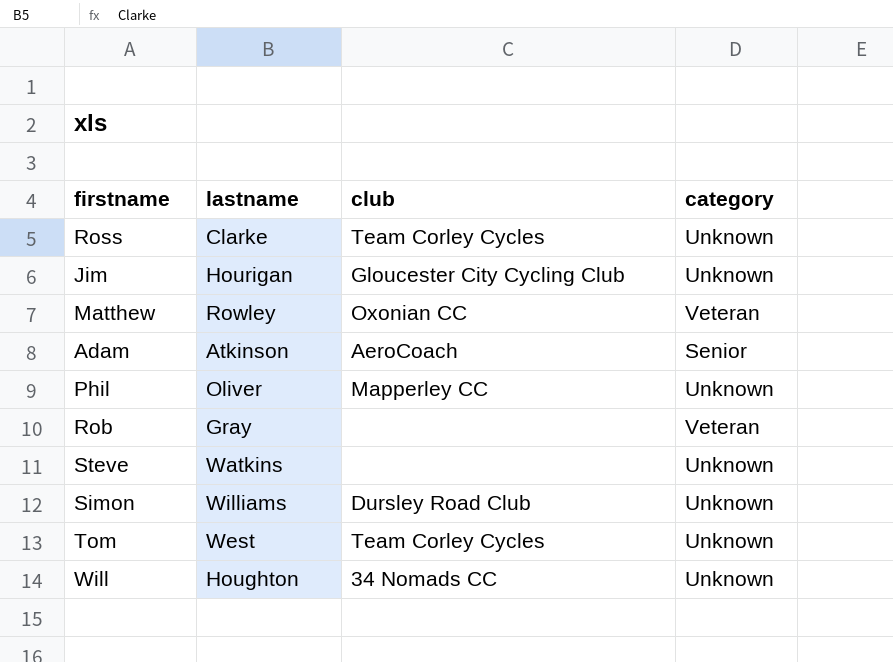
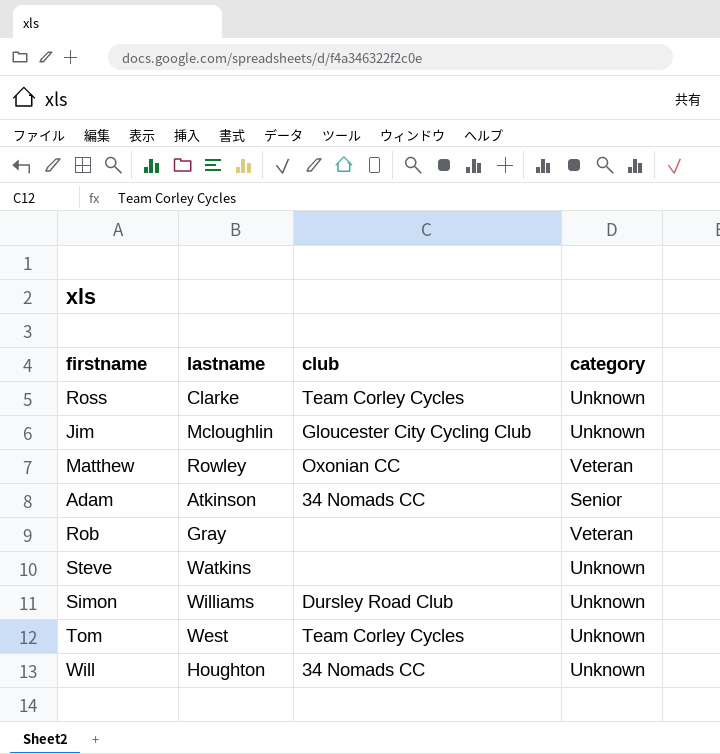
row Phil: Oliver | Mapperley CC | Unknown -> none
Jim | lastname: Hourigan -> Mcloughlin
Adam | club: AeroCoach -> 34 Nomads CC

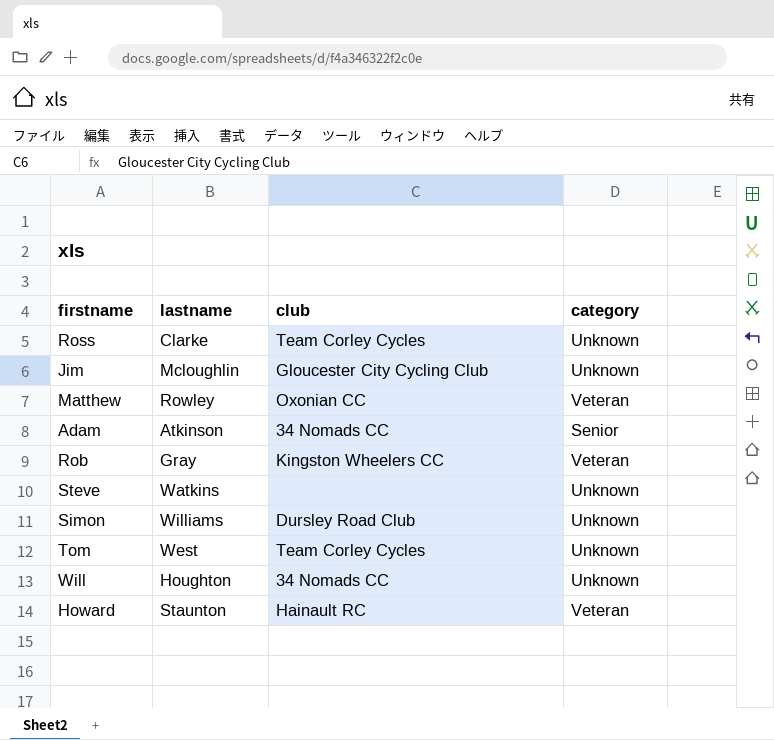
Rob | club: none -> Kingston Wheelers CC
row Howard: none -> Staunton | Hainault RC | Veteran

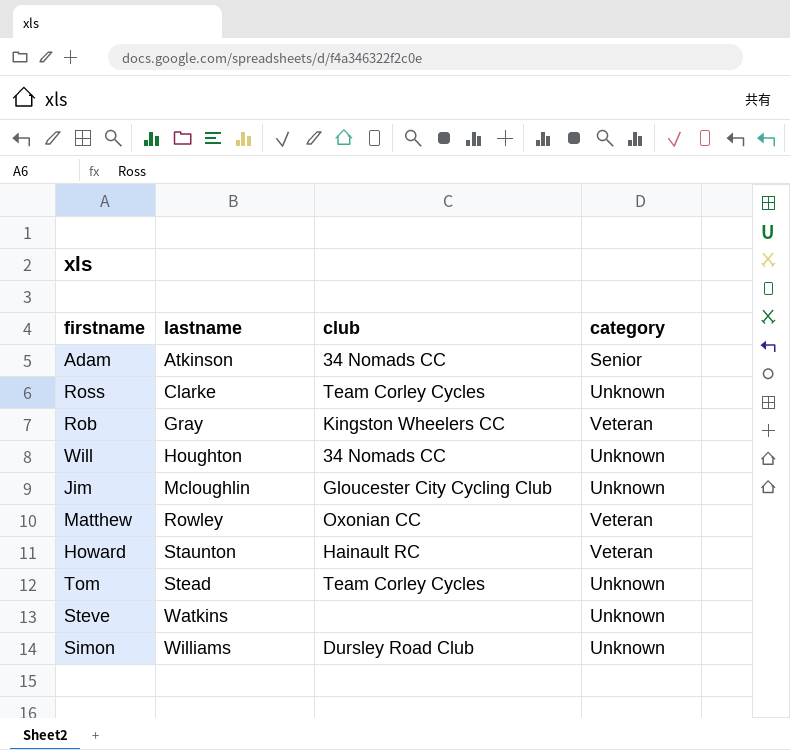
row order: none -> lastname ascending
Tom | lastname: West -> Stead

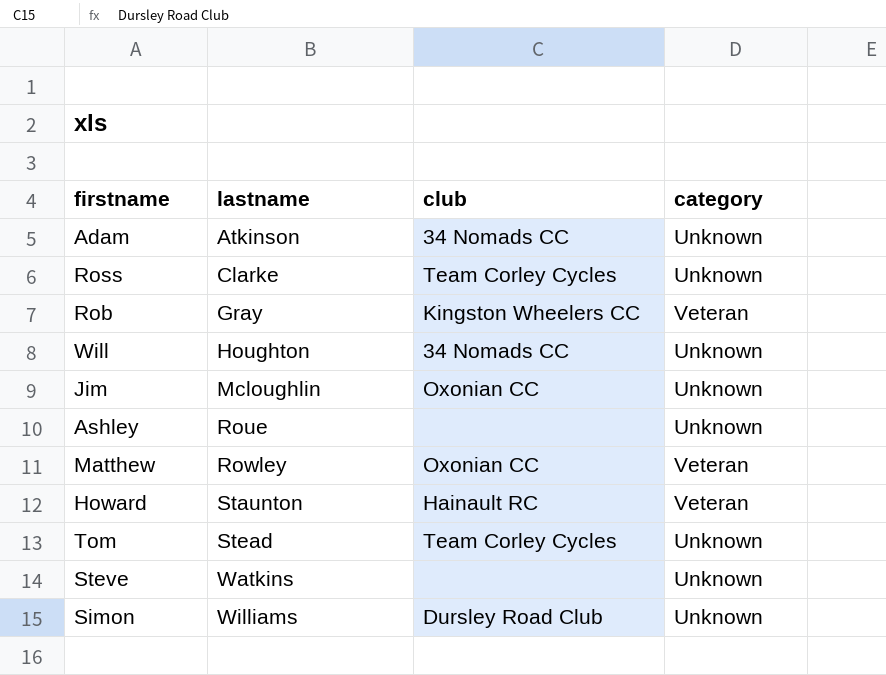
Adam | category: Senior -> Unknown
Jim | club: Gloucester City Cycling Club -> Oxonian CC
row Ashley: none -> Roue | none | Unknown

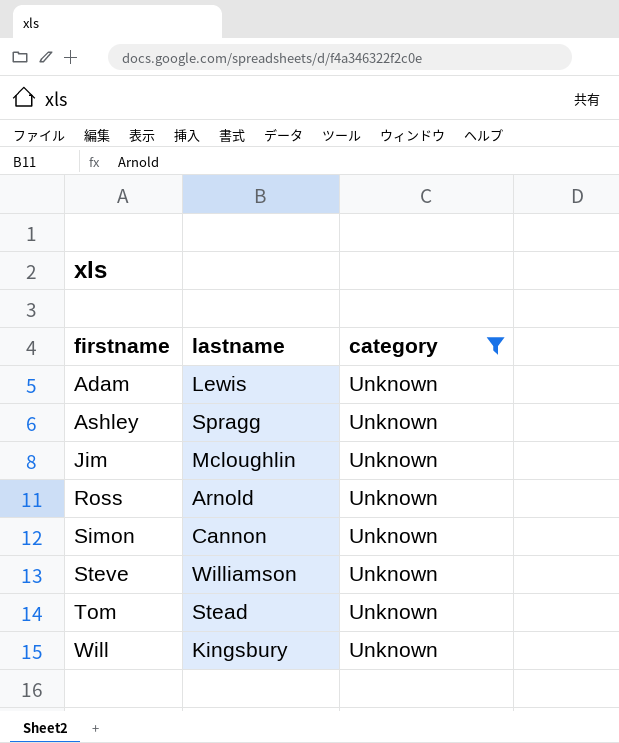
filter: none -> category = Unknown
row order: lastname ascending -> firstname ascending
column club | position: 3 -> none
Adam | lastname: Atkinson -> Lewis
Ashley | lastname: Roue -> Spragg
Ross | lastname: Clarke -> Arnold
Simon | lastname: Williams -> Cannon
Steve | lastname: Watkins -> Williamson
Will | lastname: Houghton -> Kingsbury

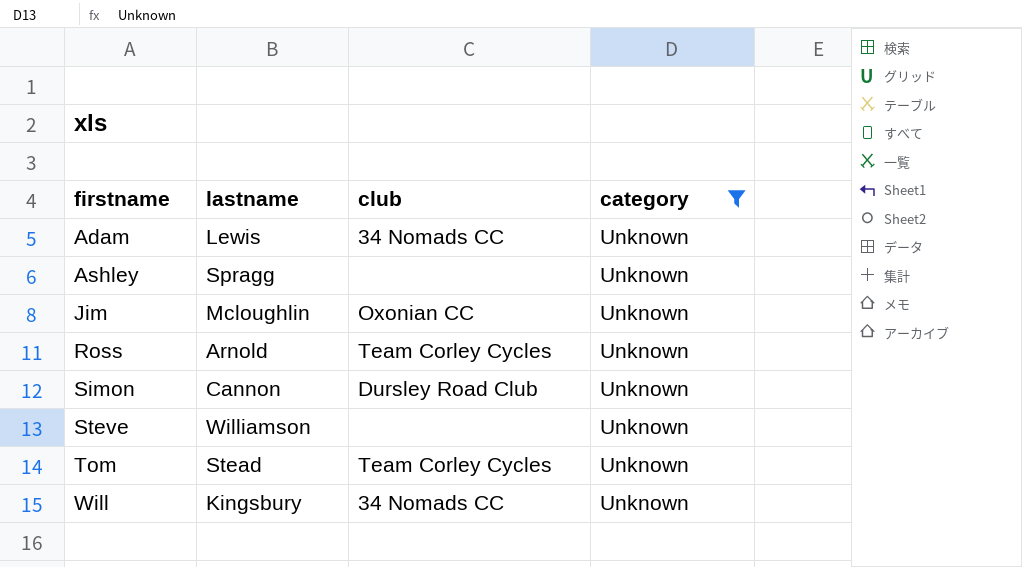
column club | position: none -> 3

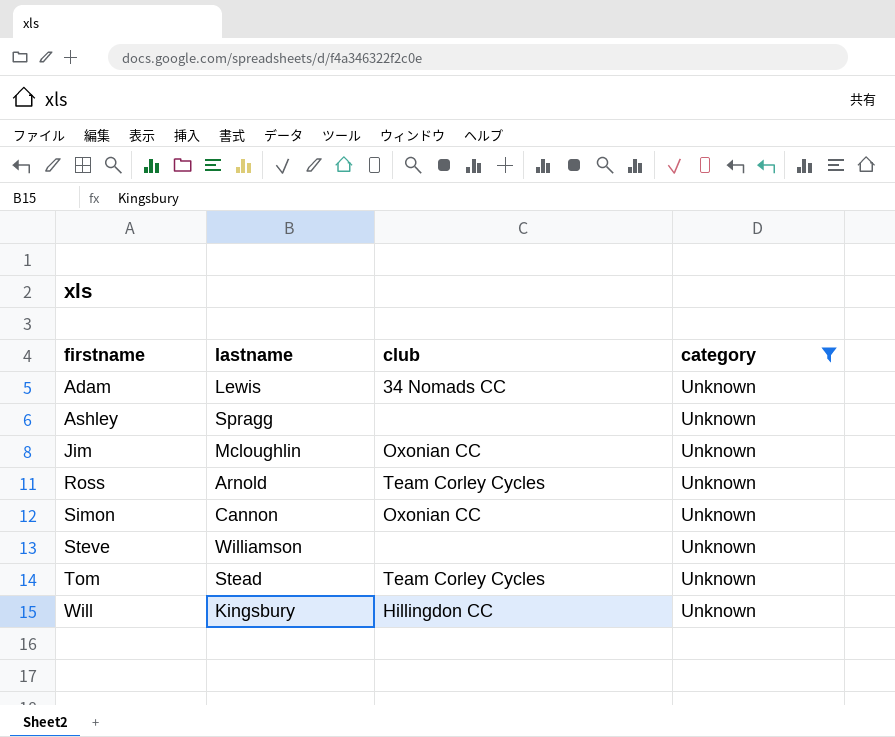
Simon | club: Dursley Road Club -> Oxonian CC
Will | club: 34 Nomads CC -> Hillingdon CC

